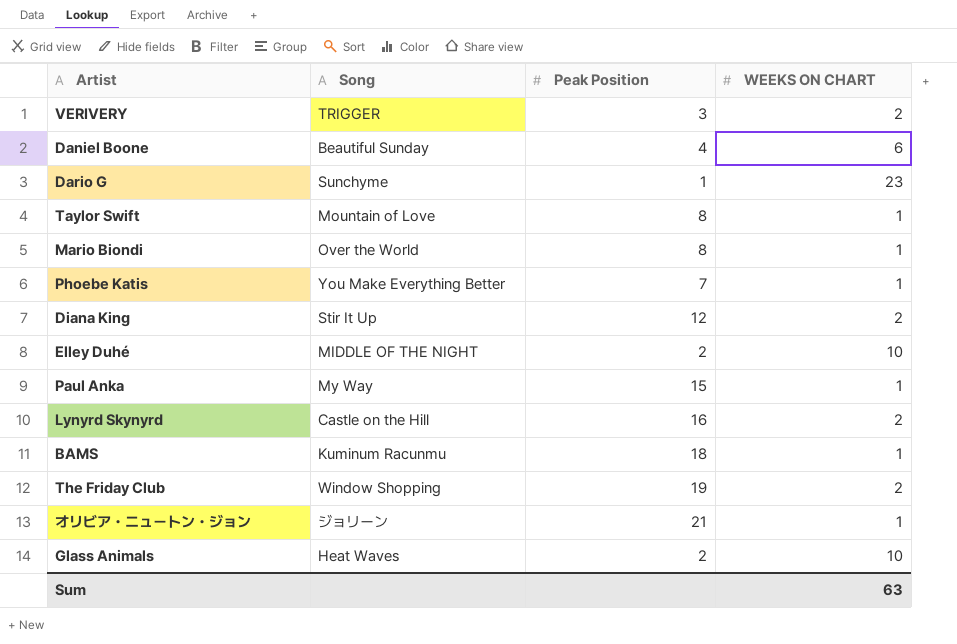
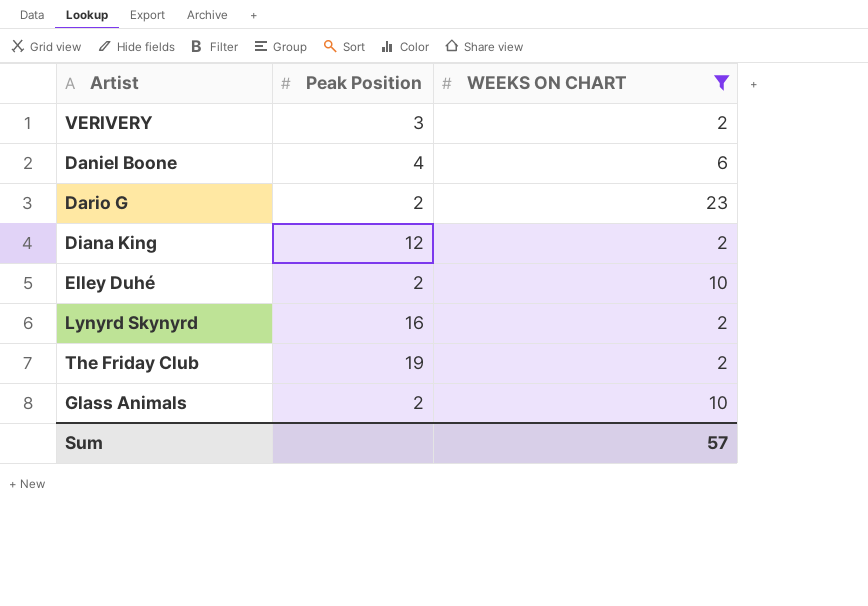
filter: none -> WEEKS ON CHART != 1
column Song | position: 2 -> none
Dario G | Peak Position: 1 -> 2
Sum | WEEKS ON CHART: 63 -> 57

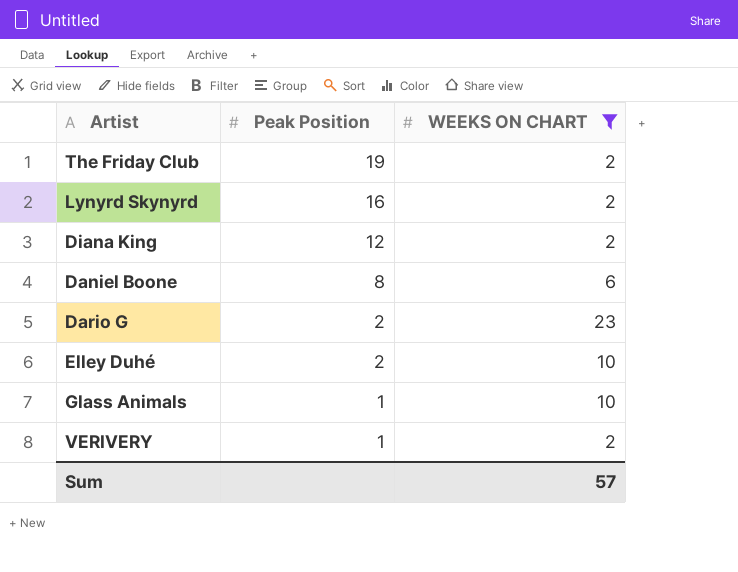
row order: none -> Peak Position descending
Daniel Boone | Peak Position: 4 -> 8
Glass Animals | Peak Position: 2 -> 1
VERIVERY | Peak Position: 3 -> 1

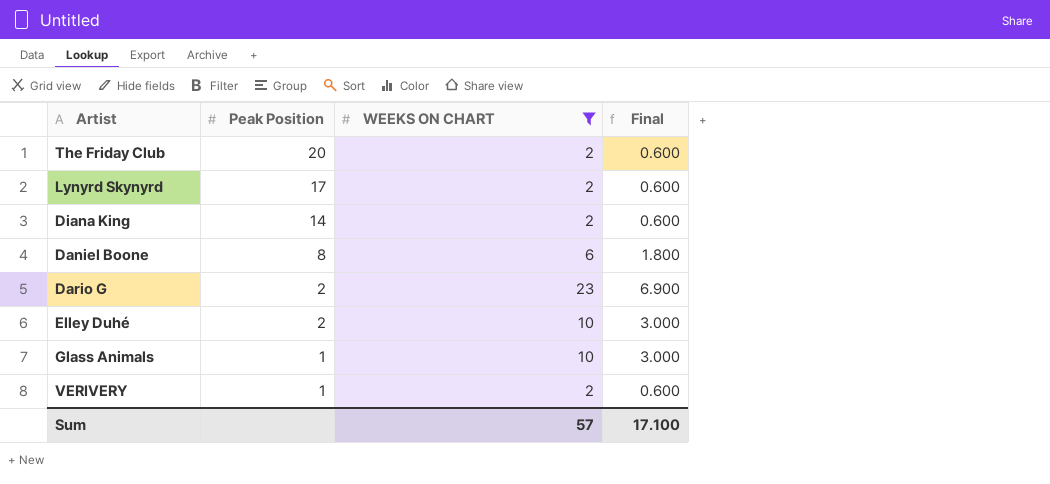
column Final | formula: none -> [WEEKS ON CHART] * 0.3
The Friday Club | Peak Position: 19 -> 20
Lynyrd Skynyrd | Peak Position: 16 -> 17
Diana King | Peak Position: 12 -> 14

